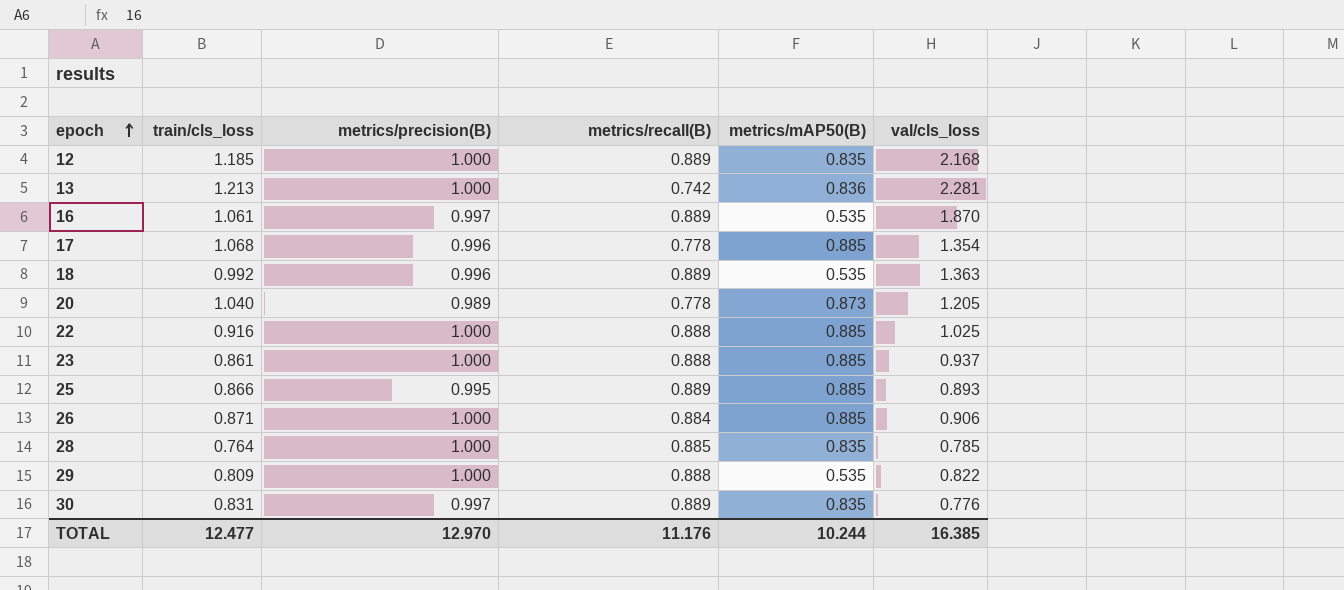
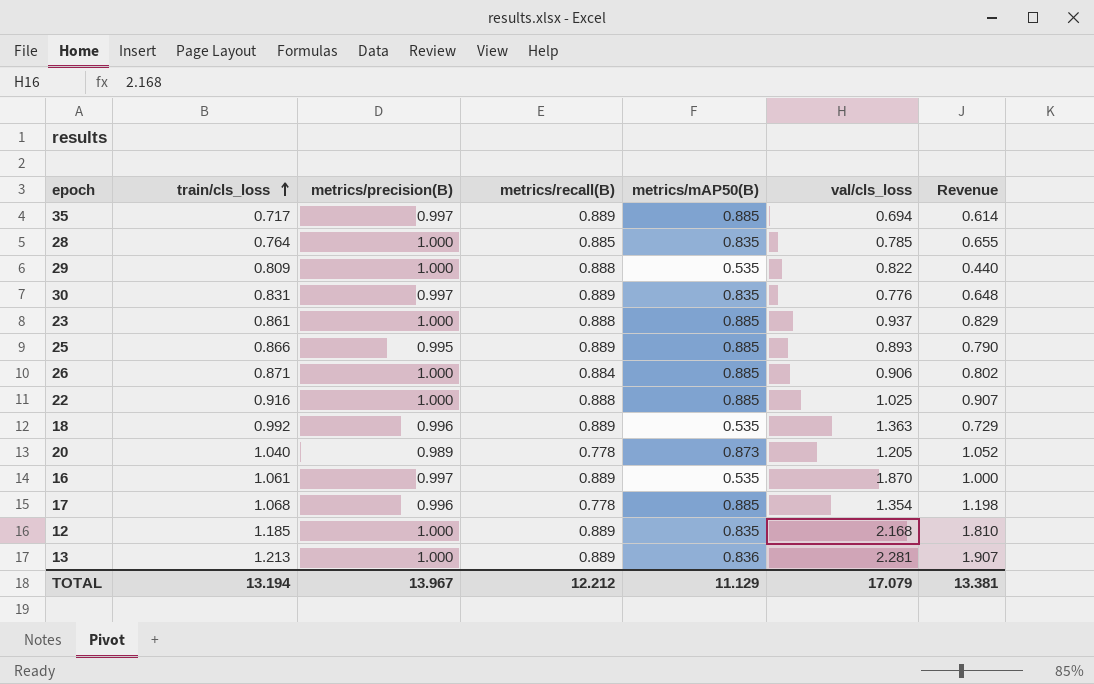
row order: epoch ascending -> train/cls_loss ascending
column Revenue | formula: none -> [metrics/mAP50(B)] * [val/cls_loss]
row 35: none -> 0.717 | 0.997 | 0.889 | 0.885 | 0.694 | 0.614
13 | metrics/recall(B): 0.742 -> 0.889
TOTAL | train/cls_loss: 12.477 -> 13.194
TOTAL | metrics/precision(B): 12.970 -> 13.967
TOTAL | metrics/recall(B): 11.176 -> 12.212
TOTAL | metrics/mAP50(B): 10.244 -> 11.129
TOTAL | val/cls_loss: 16.385 -> 17.079

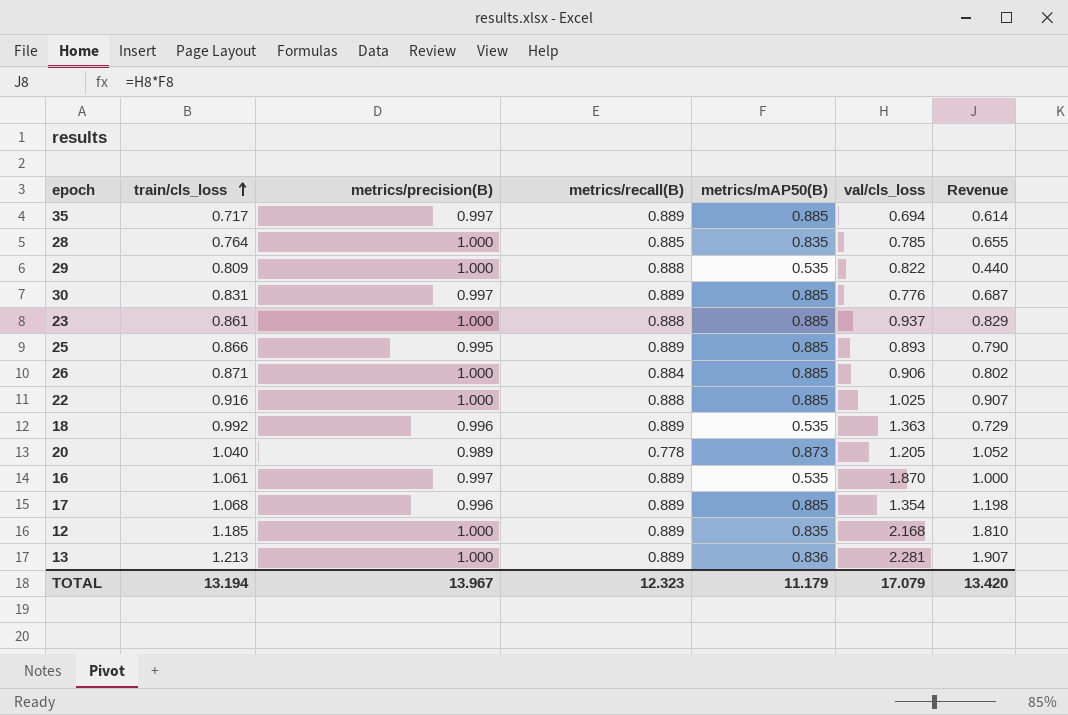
30 | metrics/mAP50(B): 0.835 -> 0.885
30 | Revenue: 0.648 -> 0.687
17 | metrics/recall(B): 0.778 -> 0.889
TOTAL | metrics/recall(B): 12.212 -> 12.323
TOTAL | metrics/mAP50(B): 11.129 -> 11.179
TOTAL | Revenue: 13.381 -> 13.420

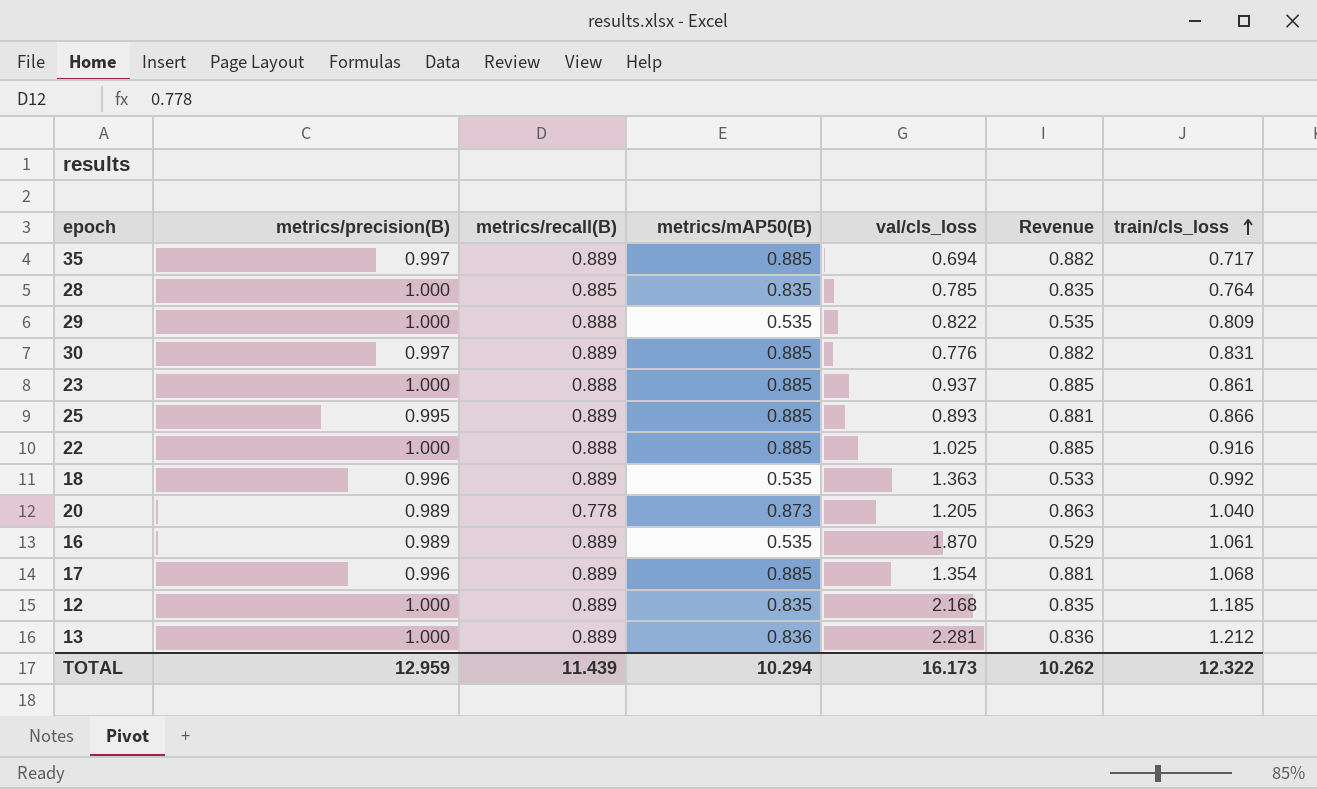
column Revenue | formula: [metrics/mAP50(B)] * [val/cls_loss] -> [metrics/precision(B)] * [metrics/mAP50(B)]
column train/cls_loss | position: 2 -> 7
row 26: 0.871 | 1.000 | 0.884 | 0.885 | 0.906 | 0.802 -> none
16 | metrics/precision(B): 0.997 -> 0.989
13 | train/cls_loss: 1.213 -> 1.212
TOTAL | metrics/precision(B): 13.967 -> 12.959
TOTAL | metrics/recall(B): 12.323 -> 11.439
TOTAL | metrics/mAP50(B): 11.179 -> 10.294
TOTAL | val/cls_loss: 17.079 -> 16.173
TOTAL | Revenue: 13.420 -> 10.262
TOTAL | train/cls_loss: 13.194 -> 12.322

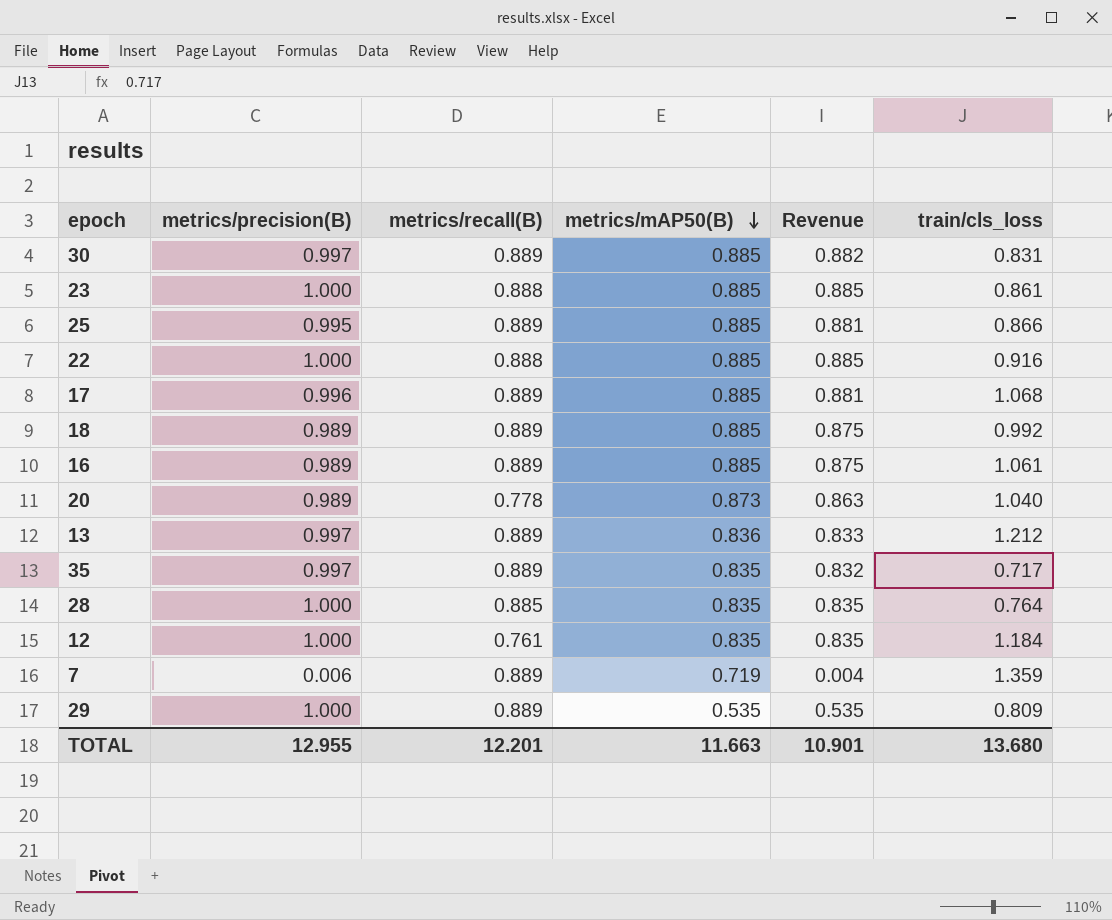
row order: train/cls_loss ascending -> metrics/mAP50(B) descending
column val/cls_loss | position: 5 -> none
18 | metrics/precision(B): 0.996 -> 0.989
18 | metrics/mAP50(B): 0.535 -> 0.885
18 | Revenue: 0.533 -> 0.875
16 | metrics/mAP50(B): 0.535 -> 0.885
16 | Revenue: 0.529 -> 0.875
13 | metrics/precision(B): 1.000 -> 0.997
13 | Revenue: 0.836 -> 0.833
35 | metrics/mAP50(B): 0.885 -> 0.835
35 | Revenue: 0.882 -> 0.832
12 | metrics/recall(B): 0.889 -> 0.761
12 | train/cls_loss: 1.185 -> 1.184
row 7: none -> 0.006 | 0.889 | 0.719 | 0.004 | 1.359
29 | metrics/recall(B): 0.888 -> 0.889
TOTAL | metrics/precision(B): 12.959 -> 12.955
TOTAL | metrics/recall(B): 11.439 -> 12.201
TOTAL | metrics/mAP50(B): 10.294 -> 11.663
TOTAL | Revenue: 10.262 -> 10.901
TOTAL | train/cls_loss: 12.322 -> 13.680

